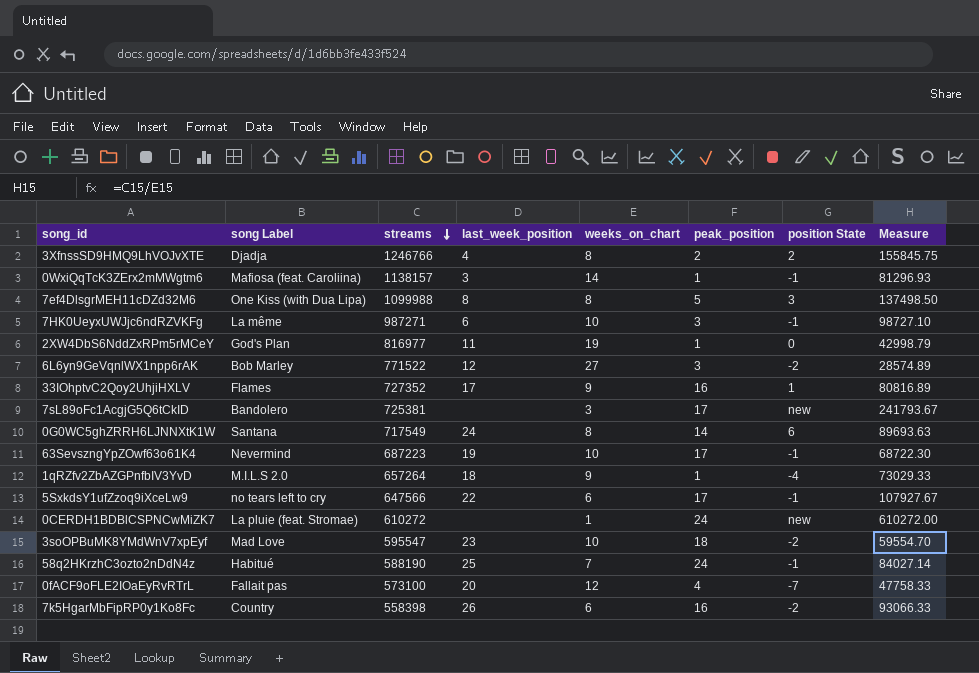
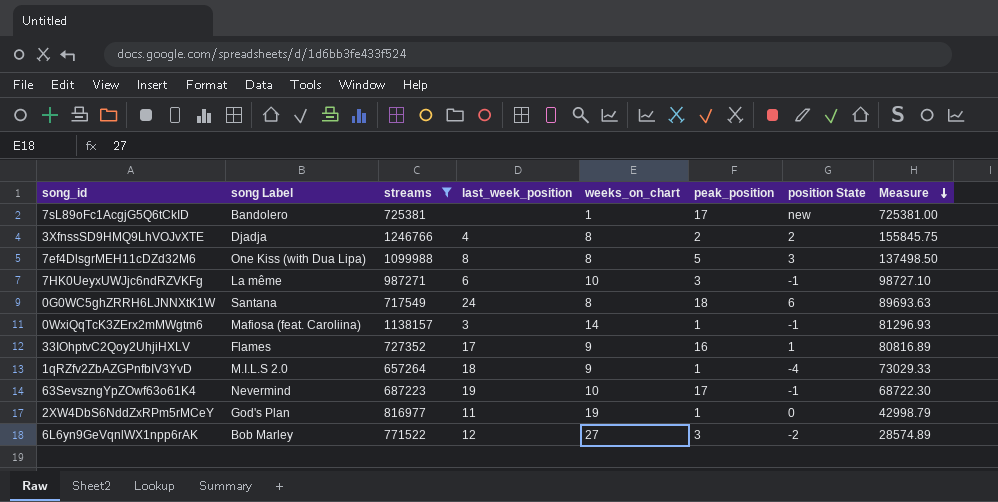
filter: none -> streams >= 657264
row order: streams descending -> Measure descending
7sL89oFc1AcgjG5Q6tCkID | weeks_on_chart: 3 -> 1
7sL89oFc1AcgjG5Q6tCkID | Measure: 241793.67 -> 725381.00
0G0WC5ghZRRH6LJNNXtK1W | peak_position: 14 -> 18

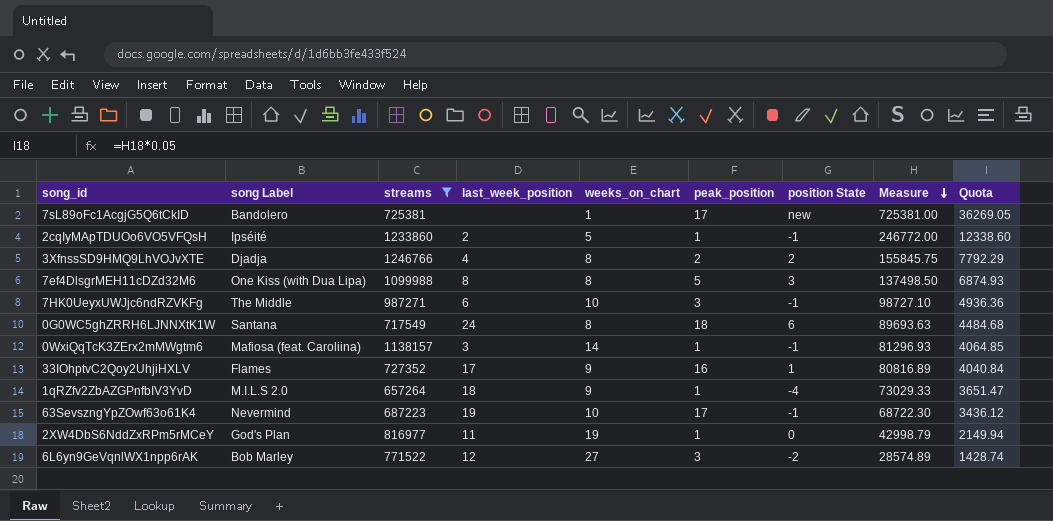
column Quota | formula: none -> [Measure] * 0.05
row 2cqIyMApTDUOo6VO5VFQsH: none -> Ipséité | 1233860 | 2 | 5 | 1 | -1 | 246772.00 | 12338.60
7HK0UeyxUWJjc6ndRZVKFg | song Label: La même -> The Middle

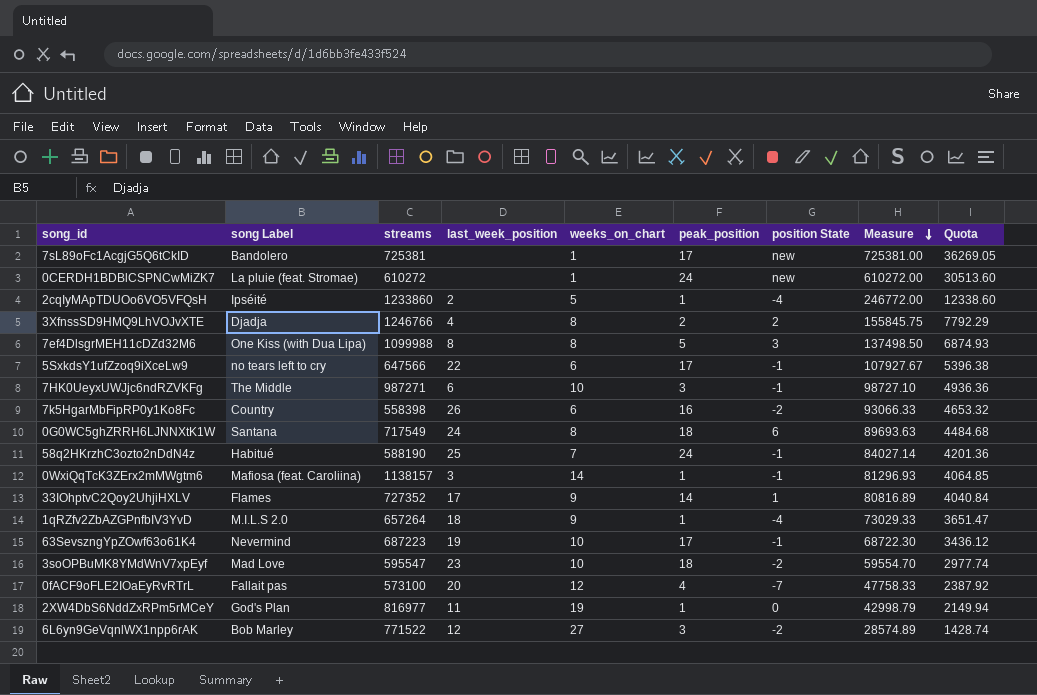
filter: streams >= 657264 -> none
2cqIyMApTDUOo6VO5VFQsH | position State: -1 -> -4
33IOhptvC2Qoy2UhjiHXLV | peak_position: 16 -> 14

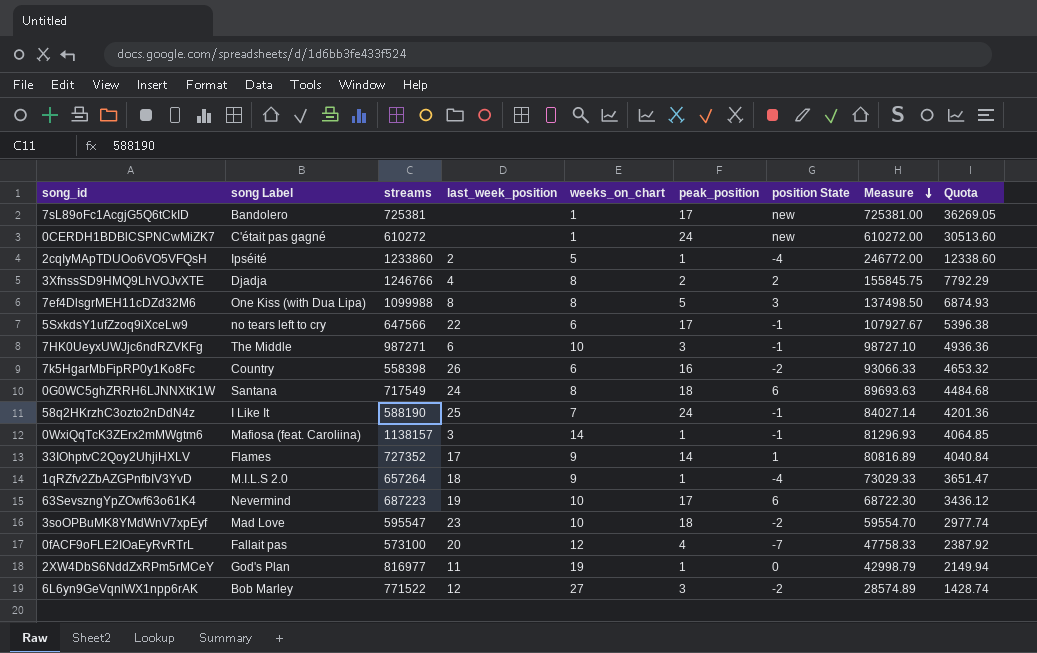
0CERDH1BDBlCSPNCwMiZK7 | song Label: La pluie (feat. Stromae) -> C'était pas gagné
58q2HKrzhC3ozto2nDdN4z | song Label: Habitué -> I Like It
63SevszngYpZOwf63o61K4 | position State: -1 -> 6

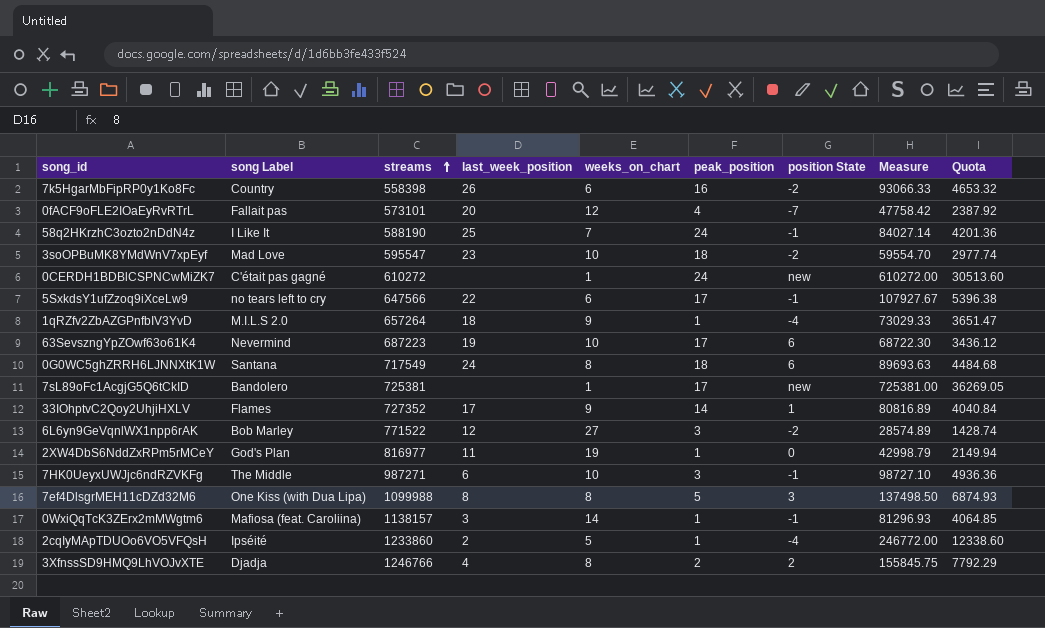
row order: Measure descending -> streams ascending
0fACF9oFLE2IOaEyRvRTrL | streams: 573100 -> 573101
0fACF9oFLE2IOaEyRvRTrL | Measure: 47758.33 -> 47758.42

